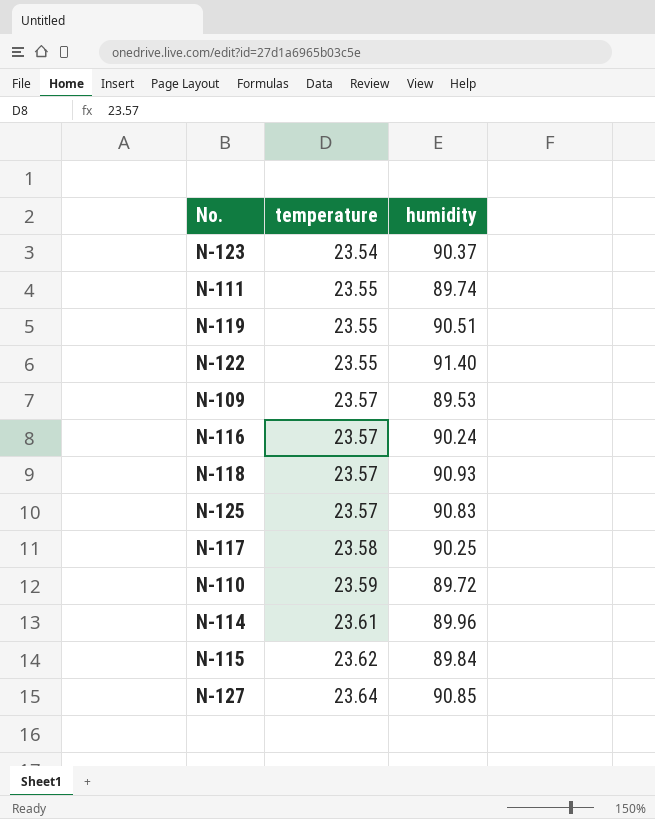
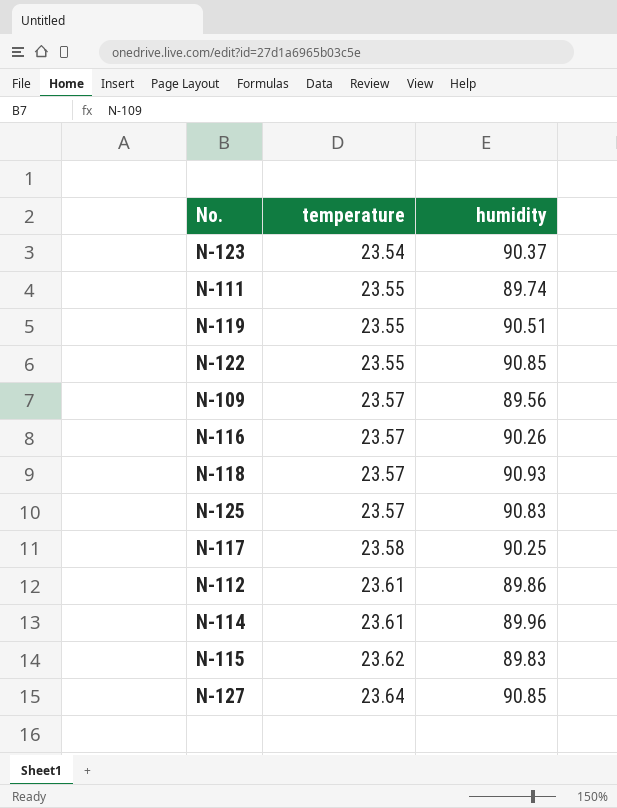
row N-110: 23.59 | 89.72 -> none
N-122 | humidity: 91.40 -> 90.85
N-109 | humidity: 89.53 -> 89.56
N-116 | humidity: 90.24 -> 90.26
row N-112: none -> 23.61 | 89.86
N-115 | humidity: 89.84 -> 89.83

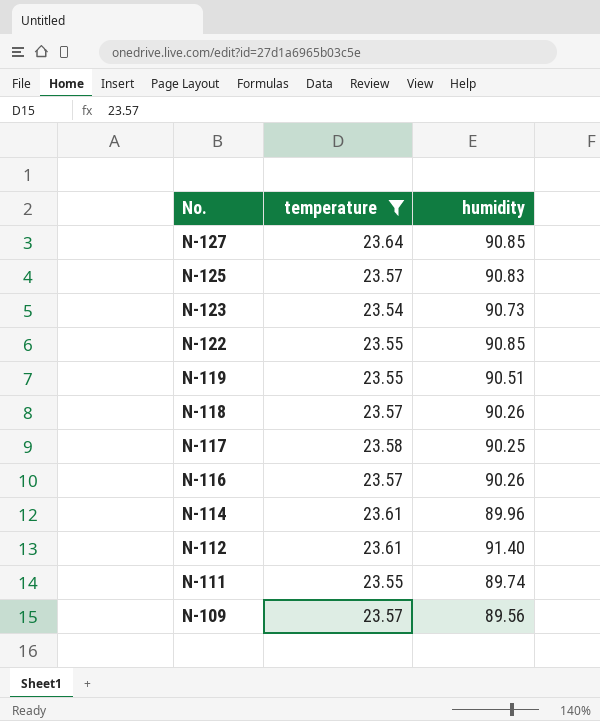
filter: none -> temperature != 23.62
row order: temperature ascending -> No. descending
N-123 | humidity: 90.37 -> 90.73
N-118 | humidity: 90.93 -> 90.26
N-112 | humidity: 89.86 -> 91.40

